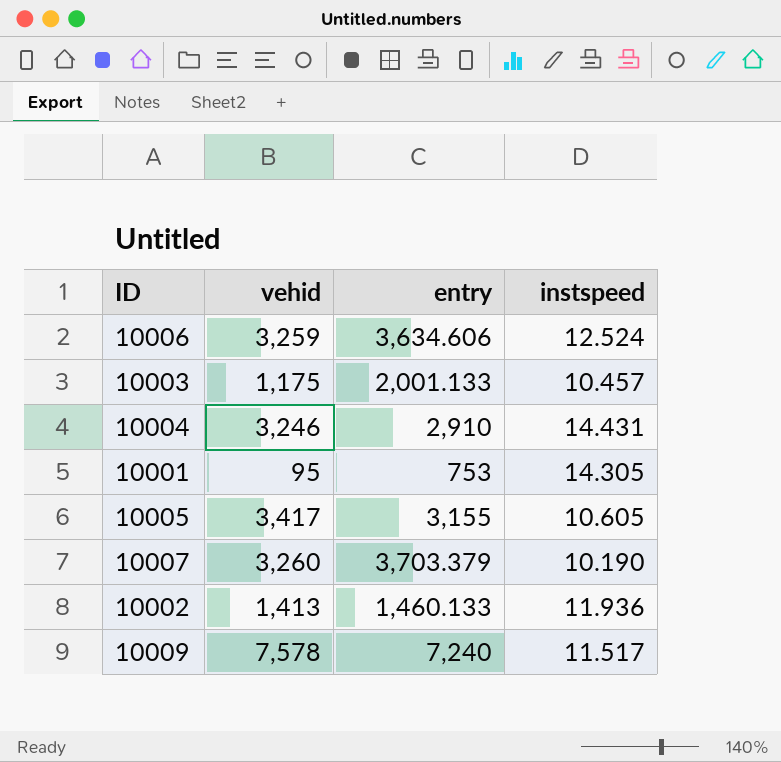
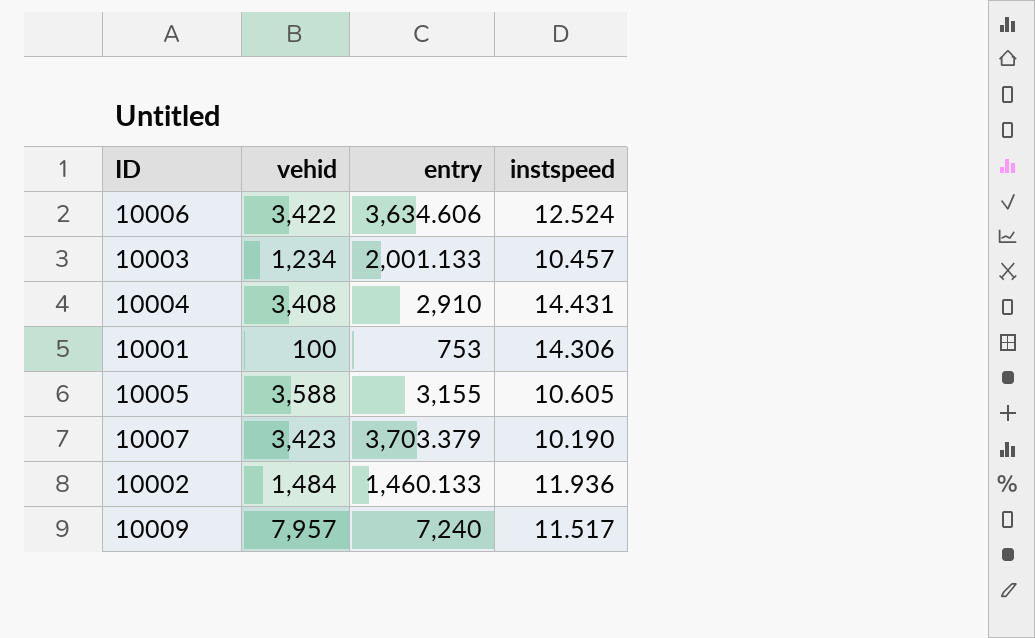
10006 | vehid: 3,259 -> 3,422
10003 | vehid: 1,175 -> 1,234
10004 | vehid: 3,246 -> 3,408
10001 | vehid: 95 -> 100
10001 | instspeed: 14.305 -> 14.306
10005 | vehid: 3,417 -> 3,588
10007 | vehid: 3,260 -> 3,423
10002 | vehid: 1,413 -> 1,484
10009 | vehid: 7,578 -> 7,957

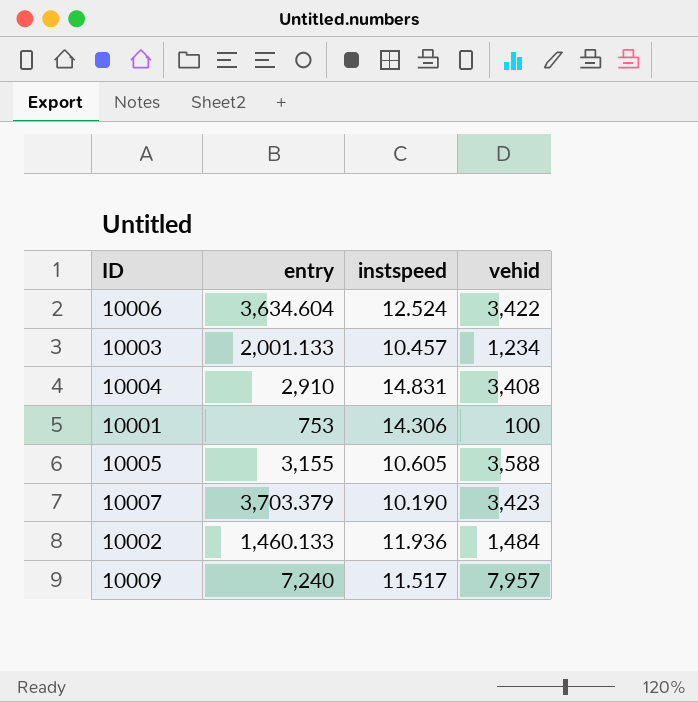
column vehid | position: 2 -> 4
10006 | entry: 3,634.606 -> 3,634.604
10004 | instspeed: 14.431 -> 14.831

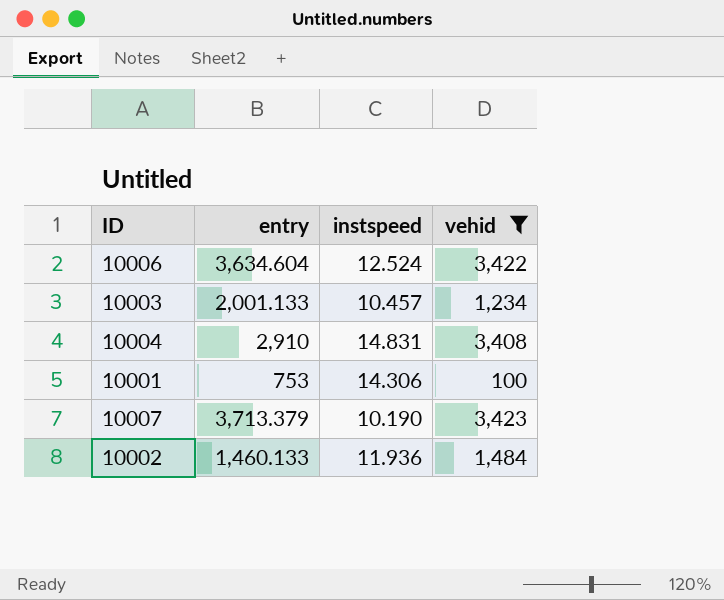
filter: none -> vehid <= 3,423
10007 | entry: 3,703.379 -> 3,713.379

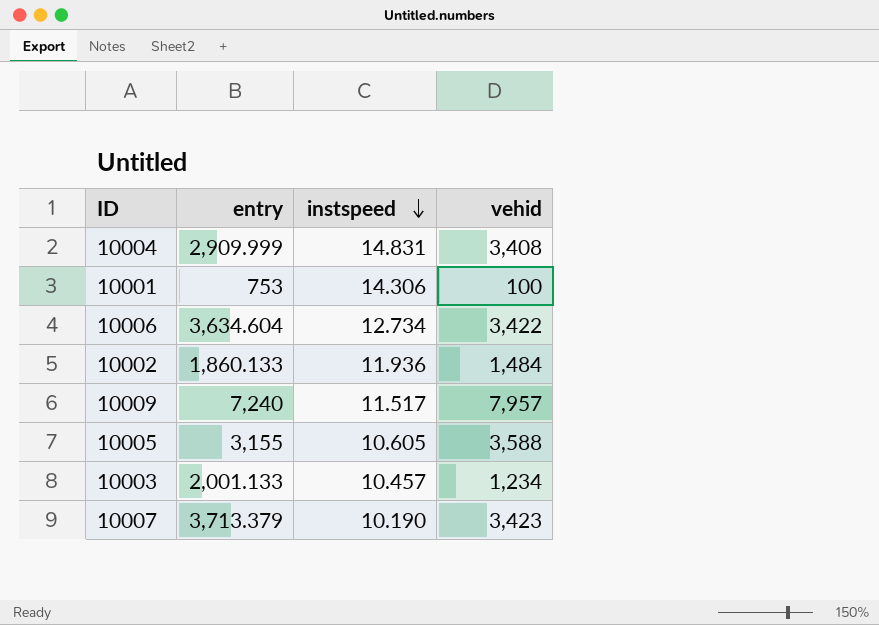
filter: vehid <= 3,423 -> none
row order: none -> instspeed descending
10004 | entry: 2,910 -> 2,909.999
10006 | instspeed: 12.524 -> 12.734
10002 | entry: 1,460.133 -> 1,860.133

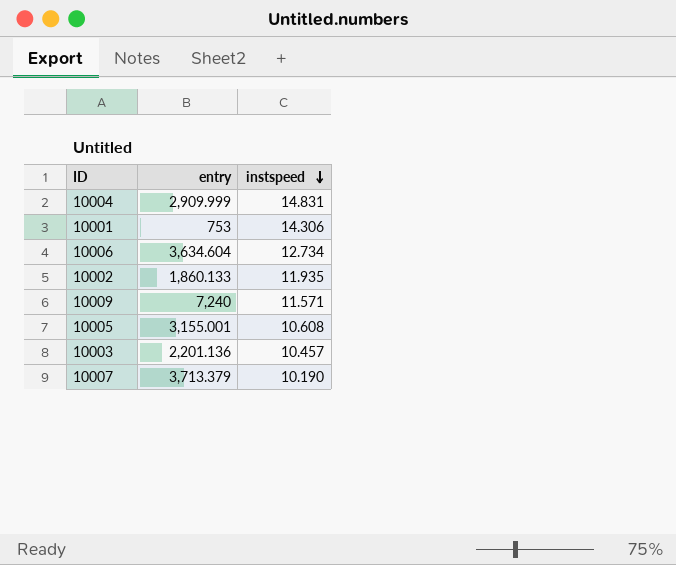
column vehid | position: 4 -> none
10002 | instspeed: 11.936 -> 11.935
10009 | instspeed: 11.517 -> 11.571
10005 | entry: 3,155 -> 3,155.001
10005 | instspeed: 10.605 -> 10.608
10003 | entry: 2,001.133 -> 2,201.136

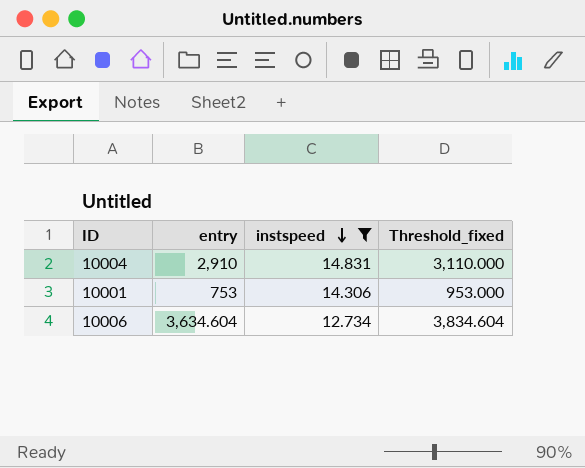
filter: none -> instspeed >= 12.734
column Threshold_fixed | formula: none -> [entry] + 200
10004 | entry: 2,909.999 -> 2,910

